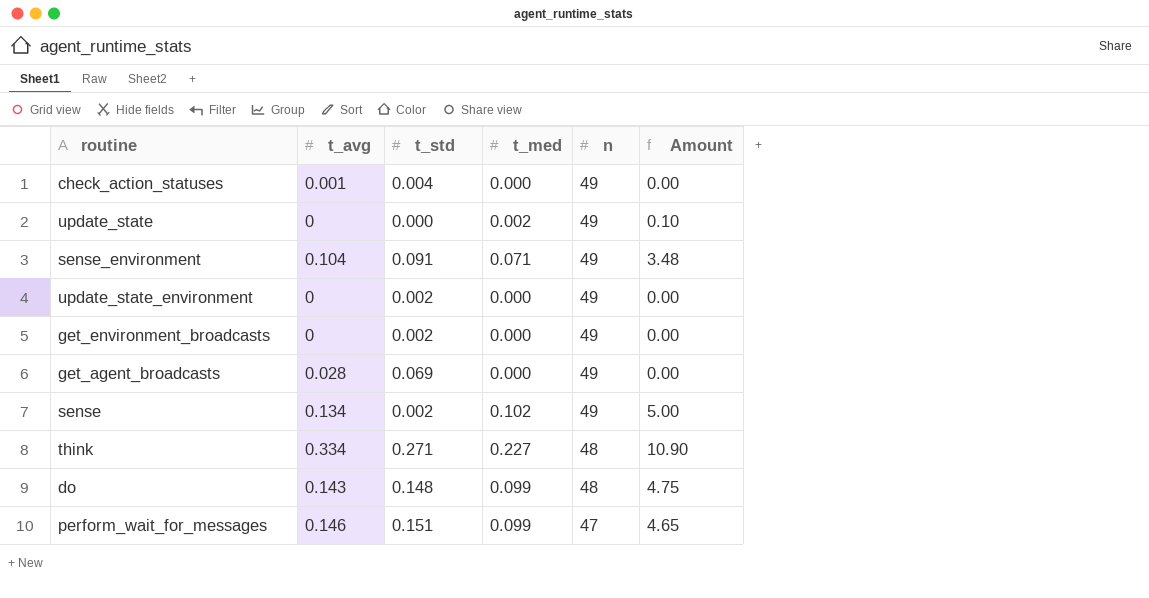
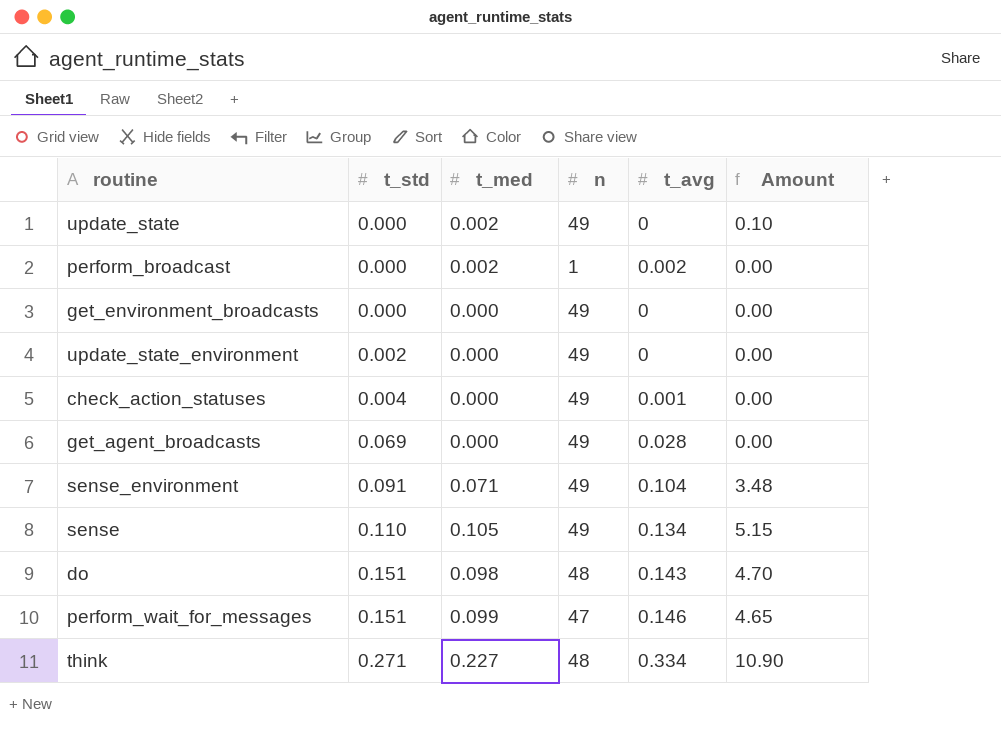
row order: n descending -> t_std ascending
column t_avg | position: 2 -> 5
row perform_broadcast: none -> 0.000 | 0.002 | 1 | 0.002 | 0.00
get_environment_broadcasts | t_std: 0.002 -> 0.000
sense | t_std: 0.002 -> 0.110
sense | t_med: 0.102 -> 0.105
sense | Amount: 5.00 -> 5.15
do | t_std: 0.148 -> 0.151
do | t_med: 0.099 -> 0.098
do | Amount: 4.75 -> 4.70

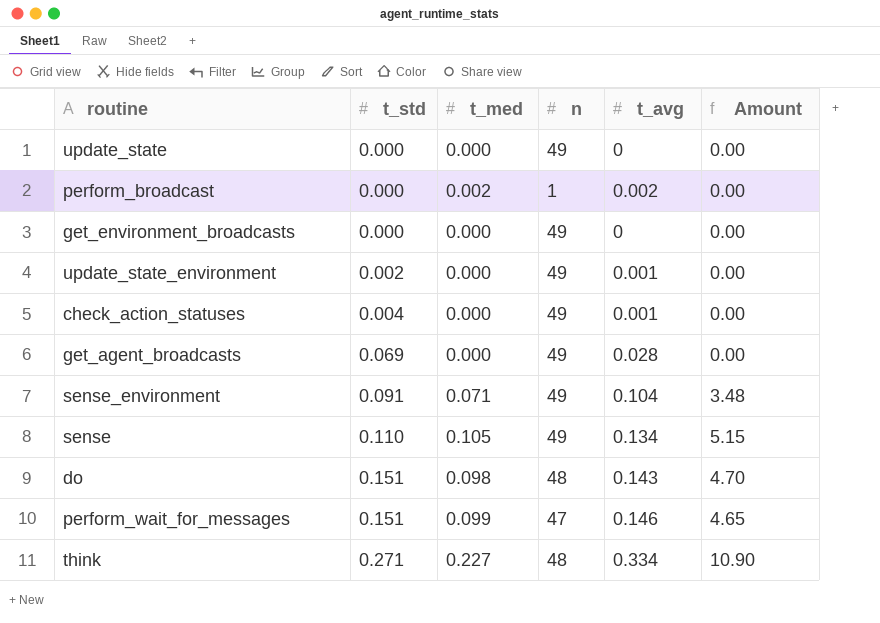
update_state | t_med: 0.002 -> 0.000
update_state | Amount: 0.10 -> 0.00
update_state_environment | t_avg: 0 -> 0.001

